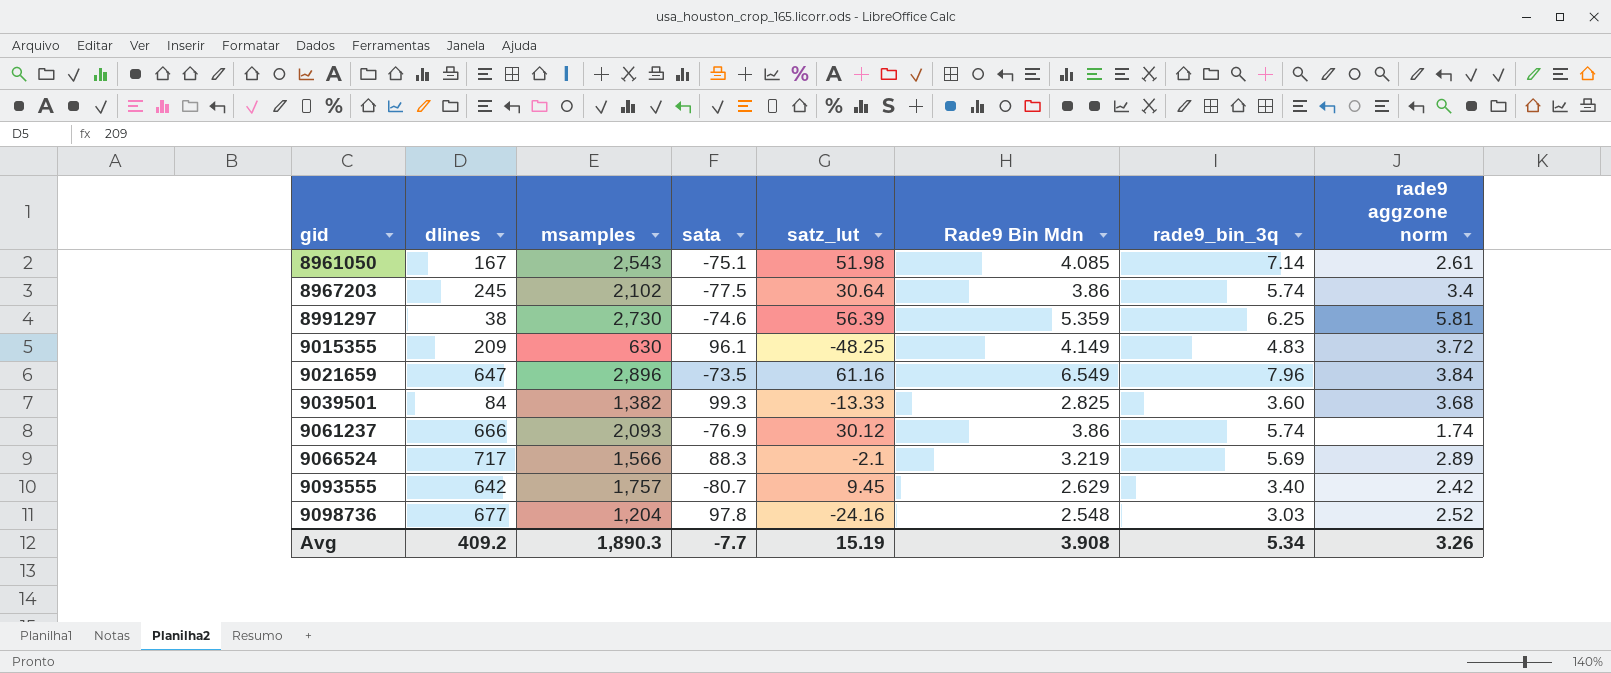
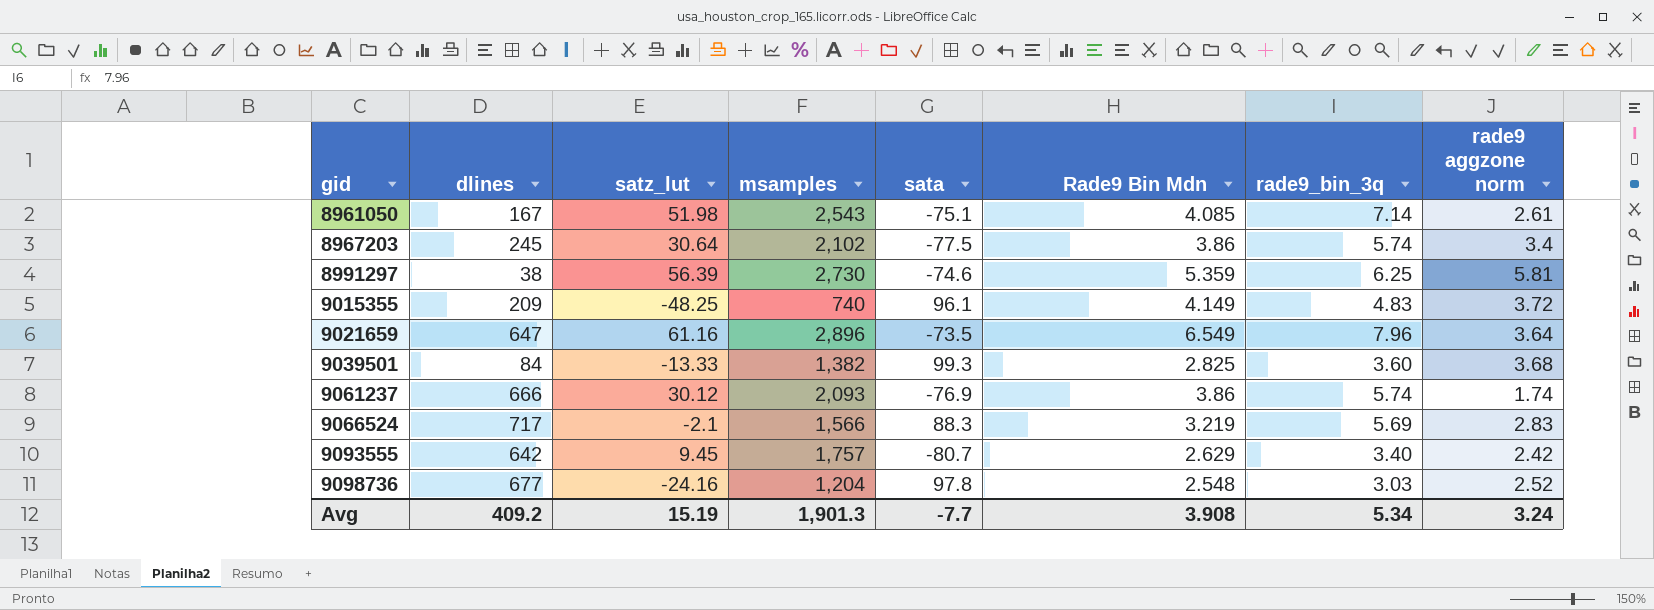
column satz_lut | position: 5 -> 3
9015355 | msamples: 630 -> 740
9021659 | rade9 aggzone norm: 3.84 -> 3.64
9066524 | rade9 aggzone norm: 2.89 -> 2.83
Avg | msamples: 1,890.3 -> 1,901.3
Avg | rade9 aggzone norm: 3.26 -> 3.24

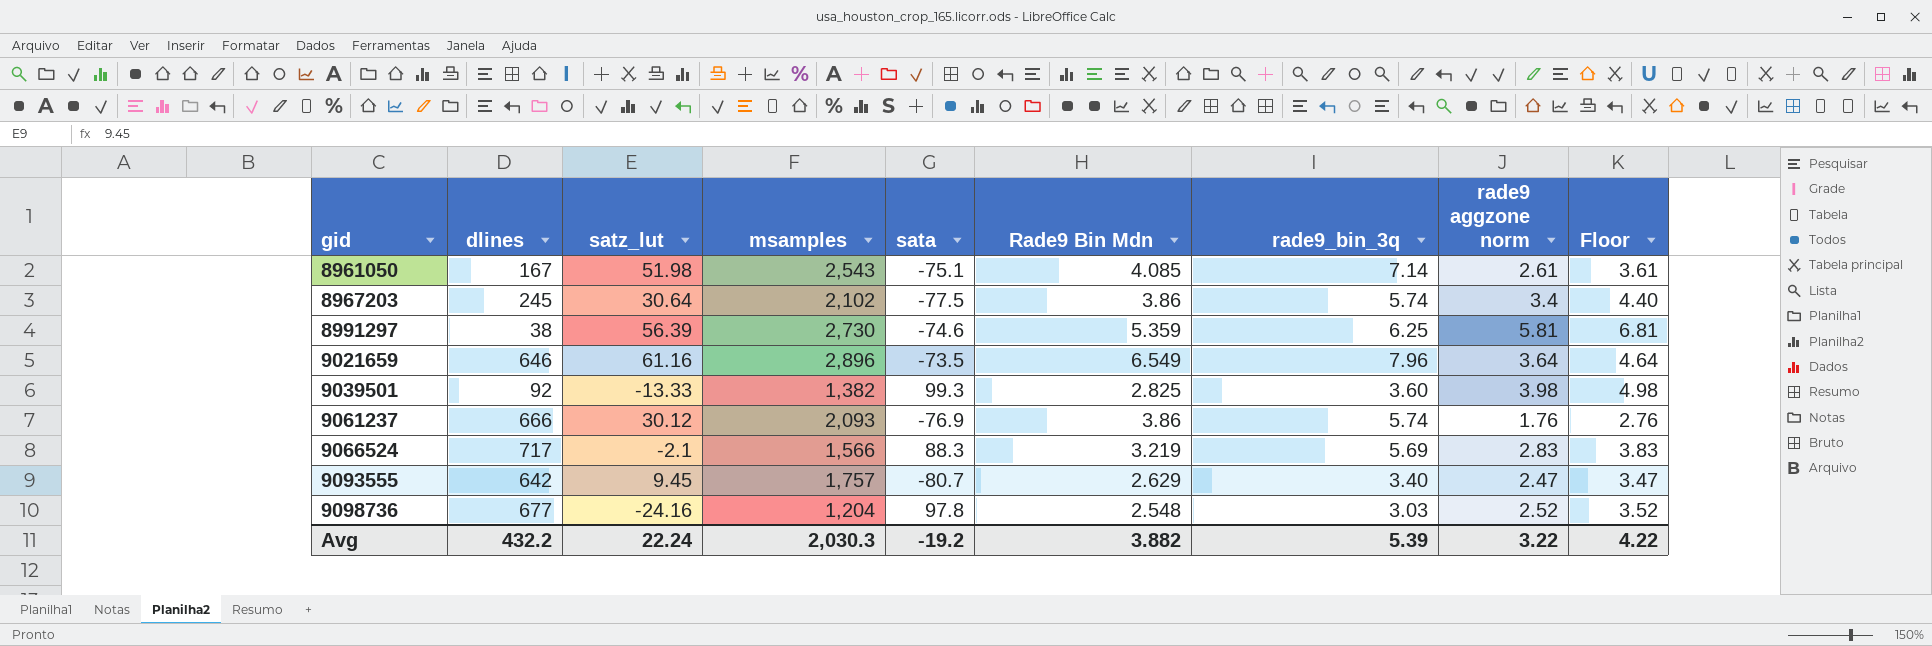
column Floor | formula: none -> [rade9 aggzone norm] + 1
row 9015355: 209 | -48.25 | 740 | 96.1 | 4.149 | 4.83 | 3.72 -> none
9021659 | dlines: 647 -> 646
9039501 | dlines: 84 -> 92
9039501 | rade9 aggzone norm: 3.68 -> 3.98
9061237 | rade9 aggzone norm: 1.74 -> 1.76
9093555 | rade9 aggzone norm: 2.42 -> 2.47
Avg | dlines: 409.2 -> 432.2
Avg | satz_lut: 15.19 -> 22.24
Avg | msamples: 1,901.3 -> 2,030.3
Avg | sata: -7.7 -> -19.2
Avg | Rade9 Bin Mdn: 3.908 -> 3.882
Avg | rade9_bin_3q: 5.34 -> 5.39
Avg | rade9 aggzone norm: 3.24 -> 3.22

